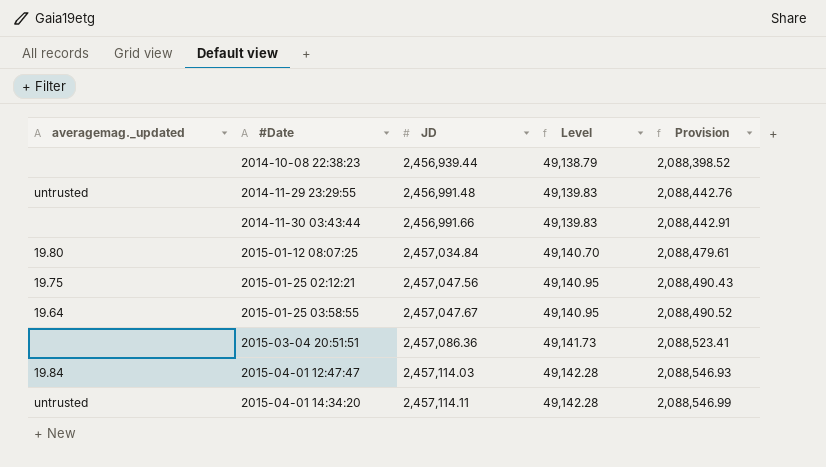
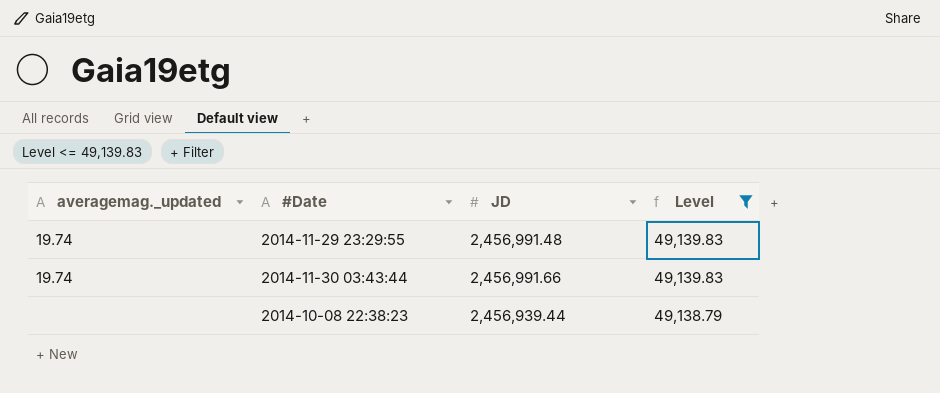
filter: none -> Level <= 49,139.83
row order: #Date ascending -> Level descending
column Provision | formula: [JD] * 0.85 -> none
2014-11-29 23:29:55 | averagemag._updated: untrusted -> 19.74
2014-11-30 03:43:44 | averagemag._updated: none -> 19.74

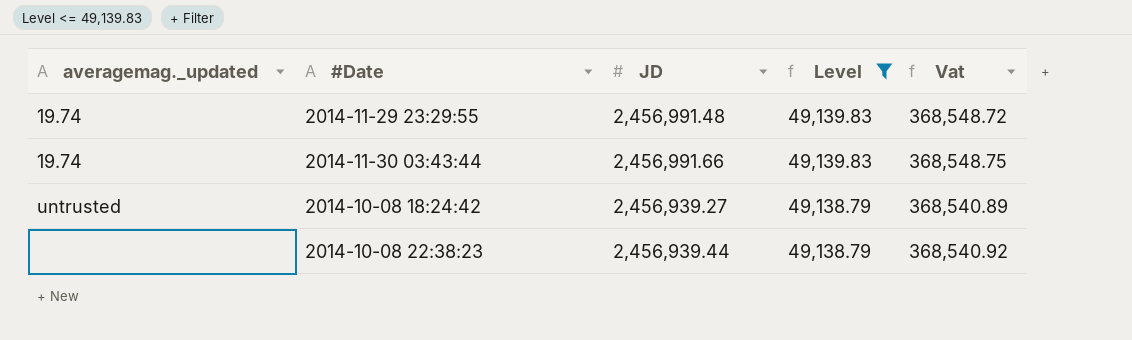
column Vat | formula: none -> [JD] * 0.15
row 2014-10-08 18:24:42: none -> untrusted | 2,456,939.27 | 49,138.79 | 368,540.89

